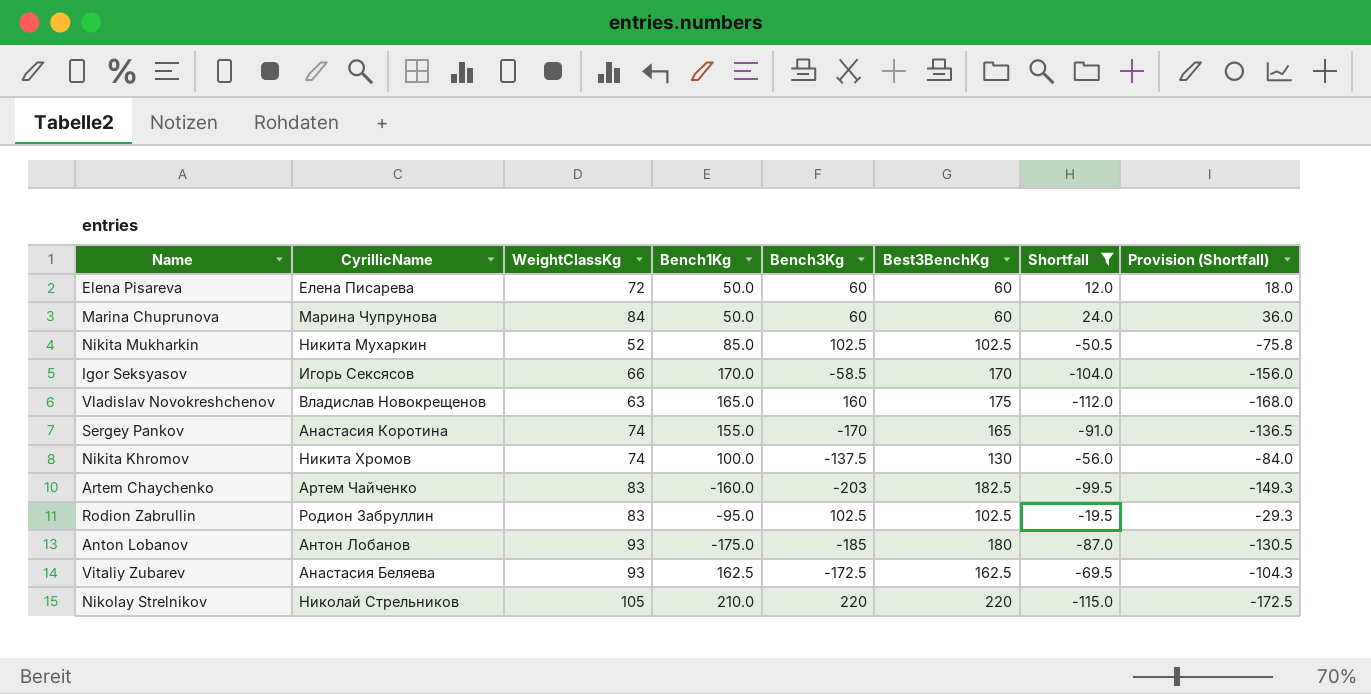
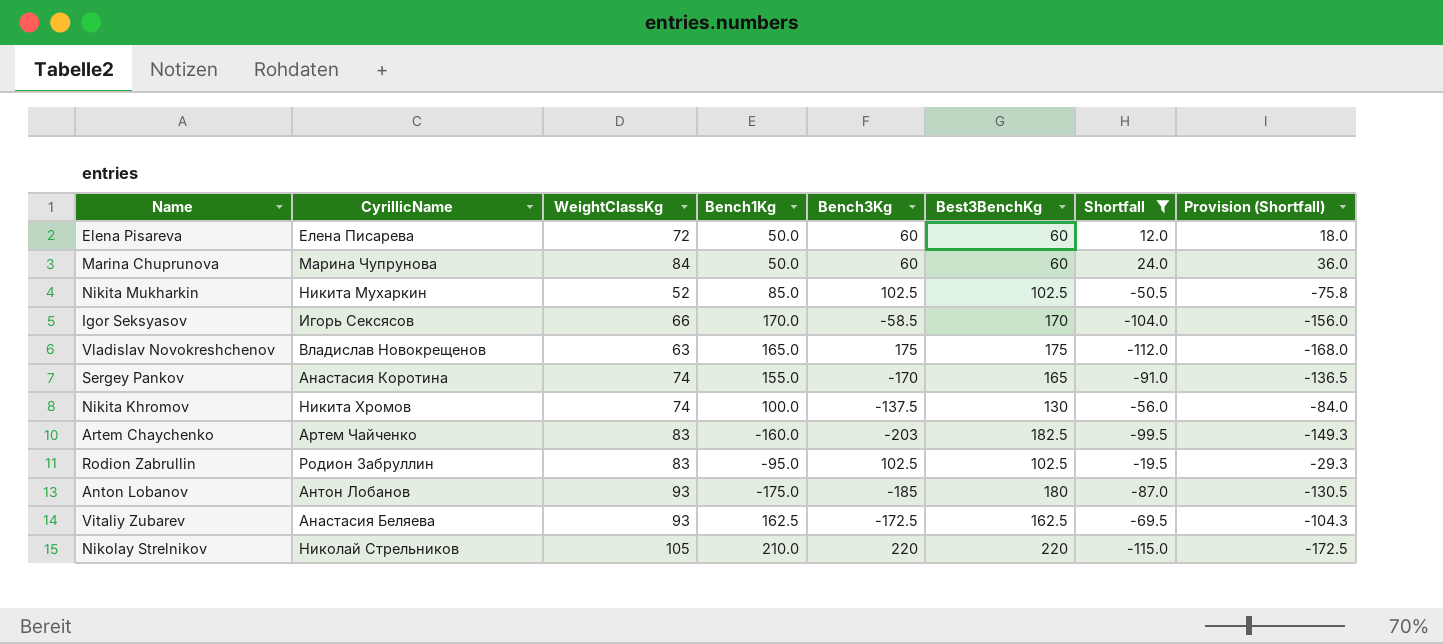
Vladislav Novokreshchenov | Bench3Kg: 160 -> 175

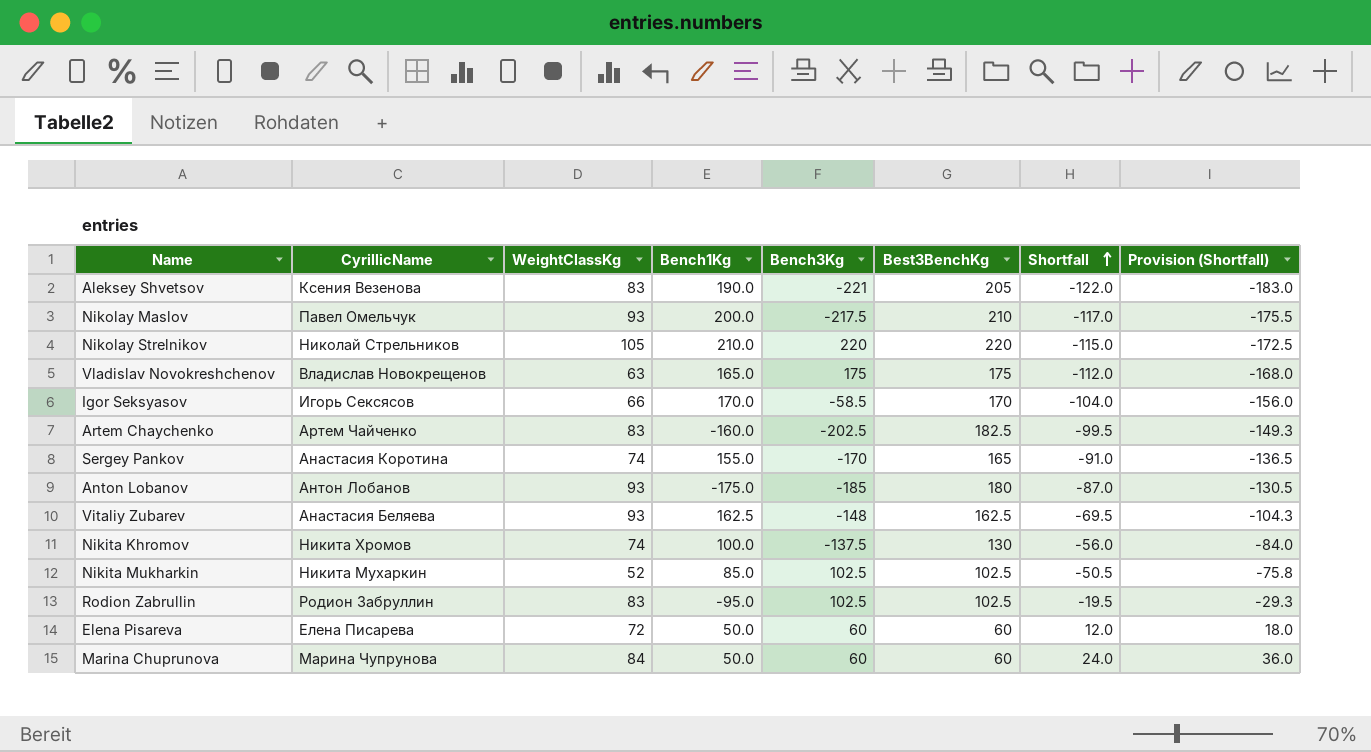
filter: Shortfall >= -115.0 -> none
row order: none -> Shortfall ascending
Artem Chaychenko | Bench3Kg: -203 -> -202.5
Vitaliy Zubarev | Bench3Kg: -172.5 -> -148

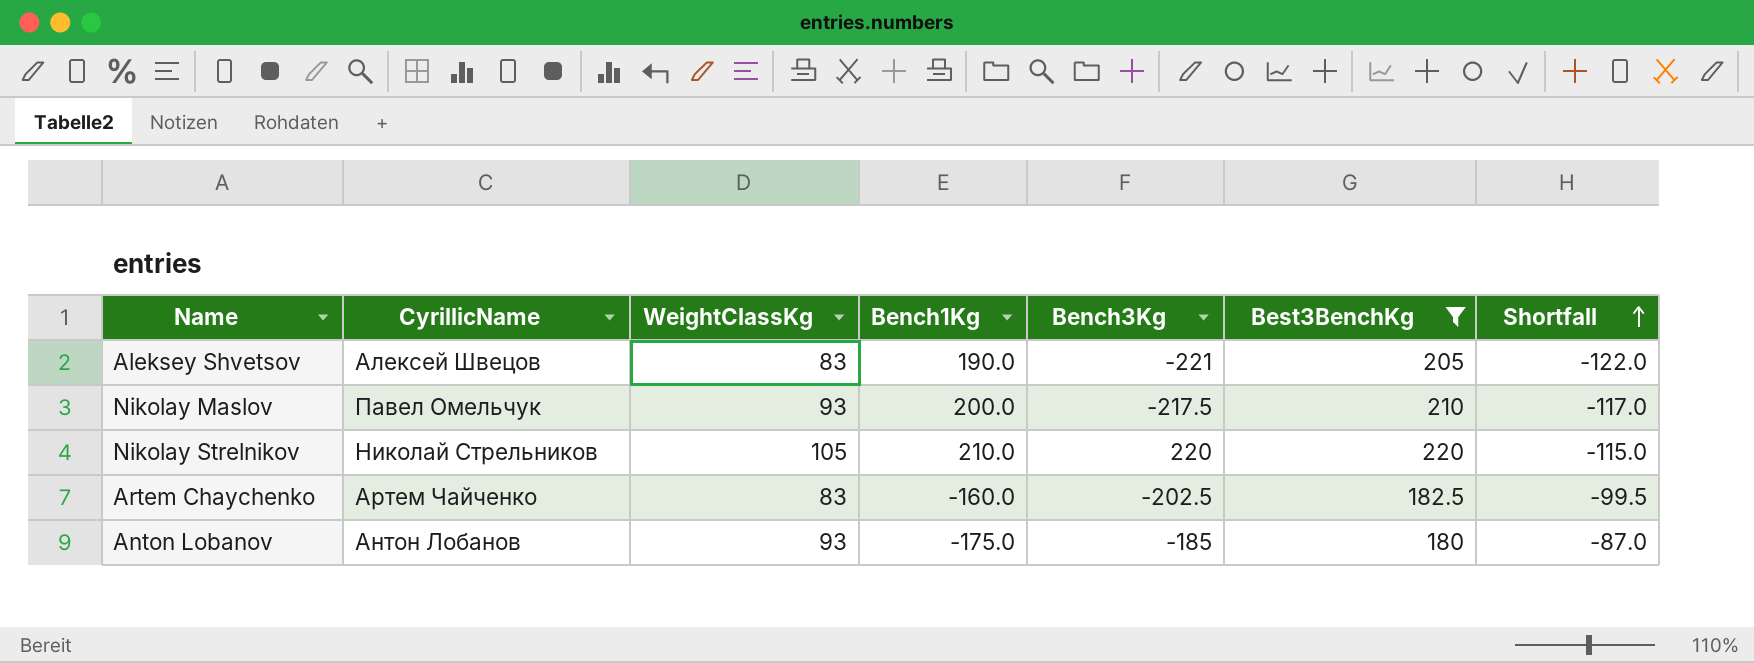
filter: none -> Best3BenchKg >= 180
column Provision (Shortfall) | formula: [Shortfall] * 1.5 -> none
Aleksey Shvetsov | CyrillicName: Ксения Везенова -> Алексей Швецов

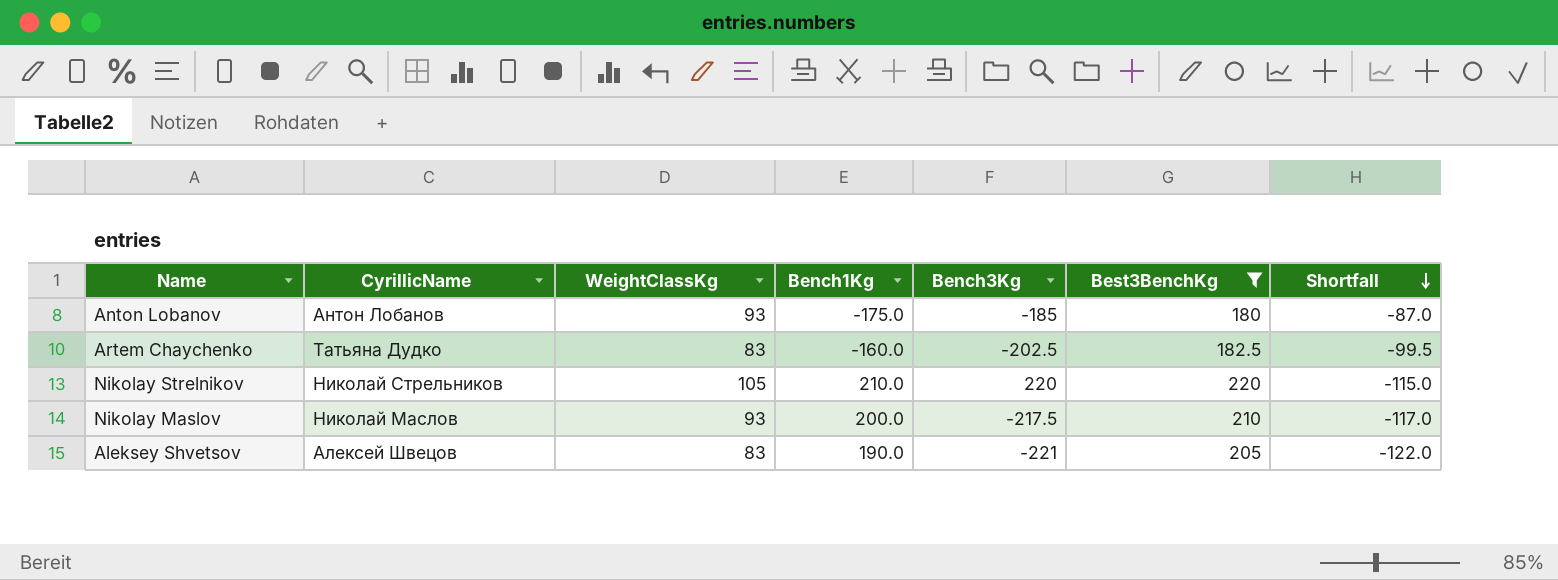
row order: Shortfall ascending -> Shortfall descending
Artem Chaychenko | CyrillicName: Артем Чайченко -> Татьяна Дудко
Nikolay Maslov | CyrillicName: Павел Омельчук -> Николай Маслов

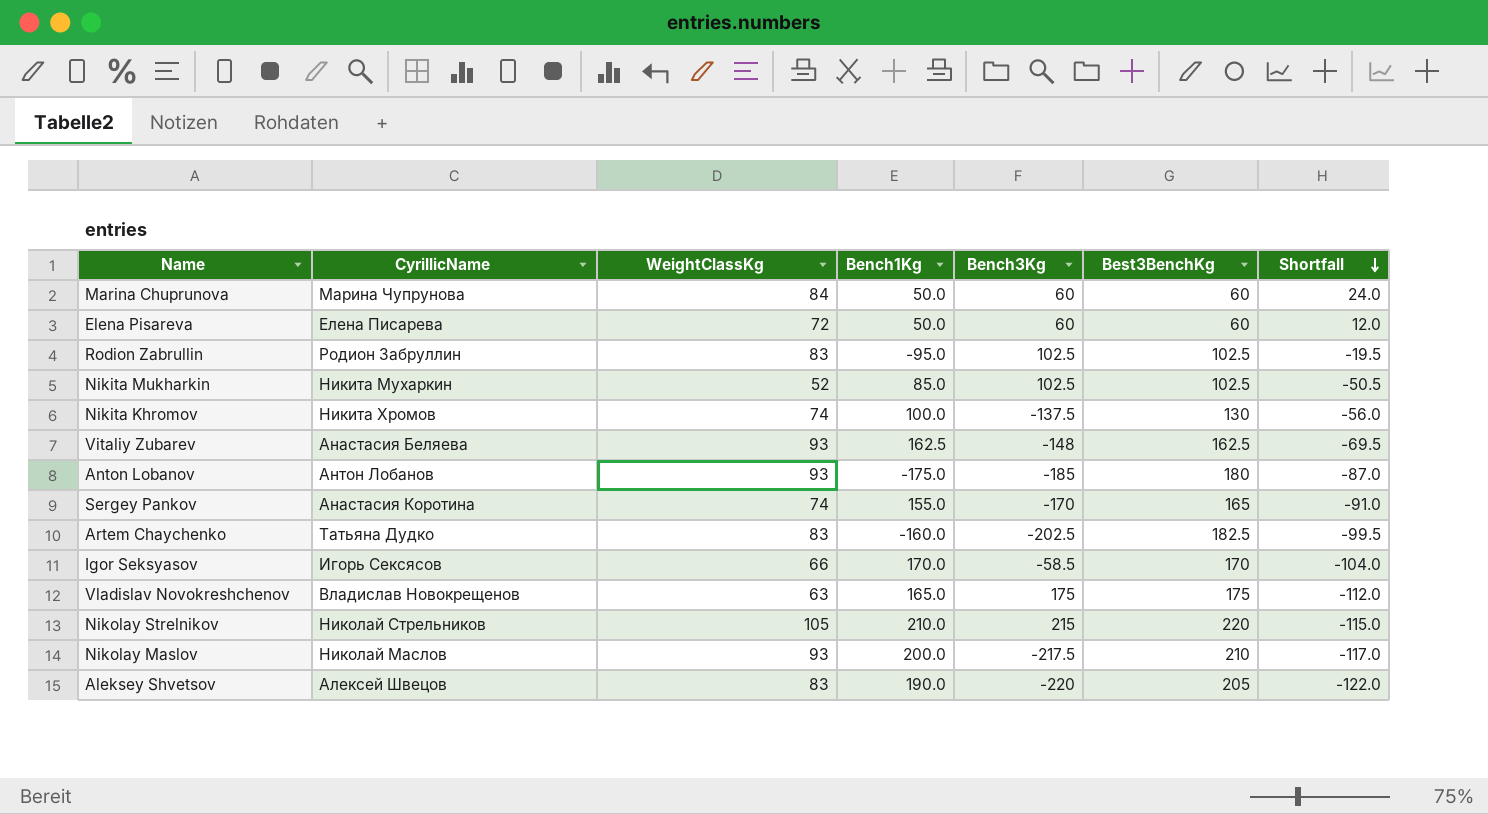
filter: Best3BenchKg >= 180 -> none
Nikolay Strelnikov | Bench3Kg: 220 -> 215
Aleksey Shvetsov | Bench3Kg: -221 -> -220

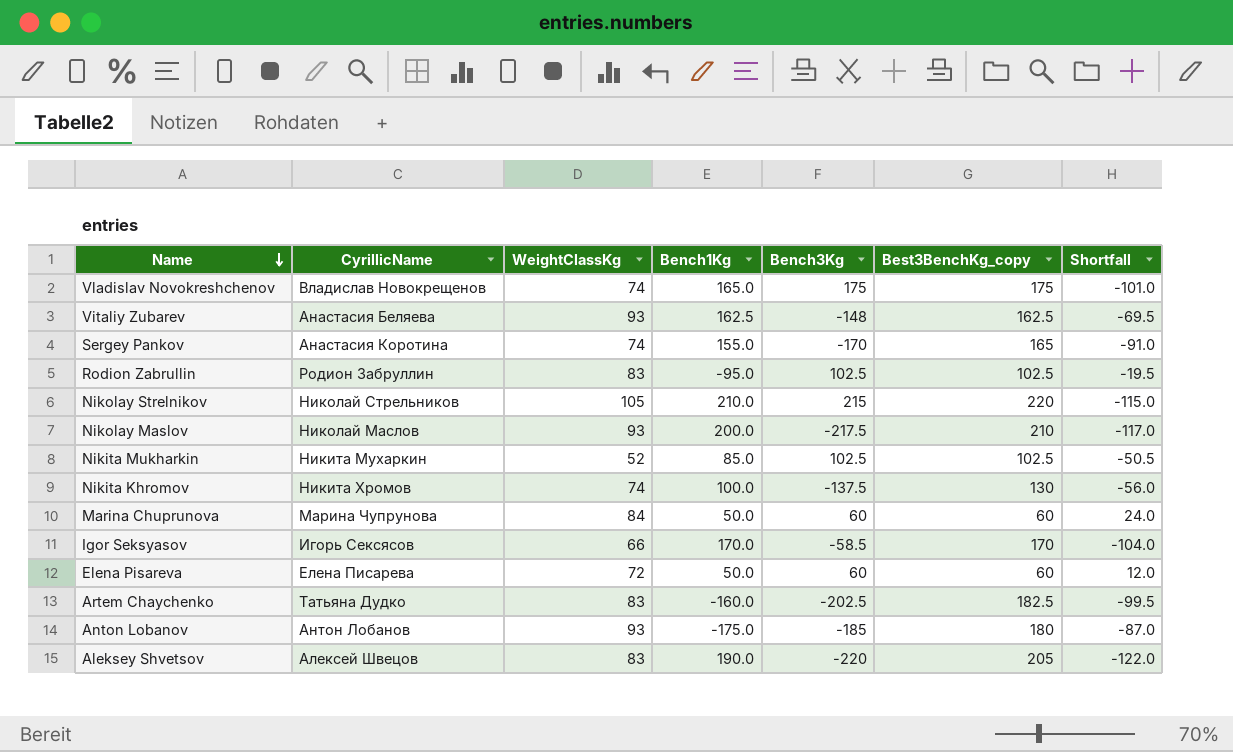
row order: Shortfall descending -> Name descending
column name: Best3BenchKg -> Best3BenchKg_copy
Vladislav Novokreshchenov | WeightClassKg: 63 -> 74
Vladislav Novokreshchenov | Shortfall: -112.0 -> -101.0

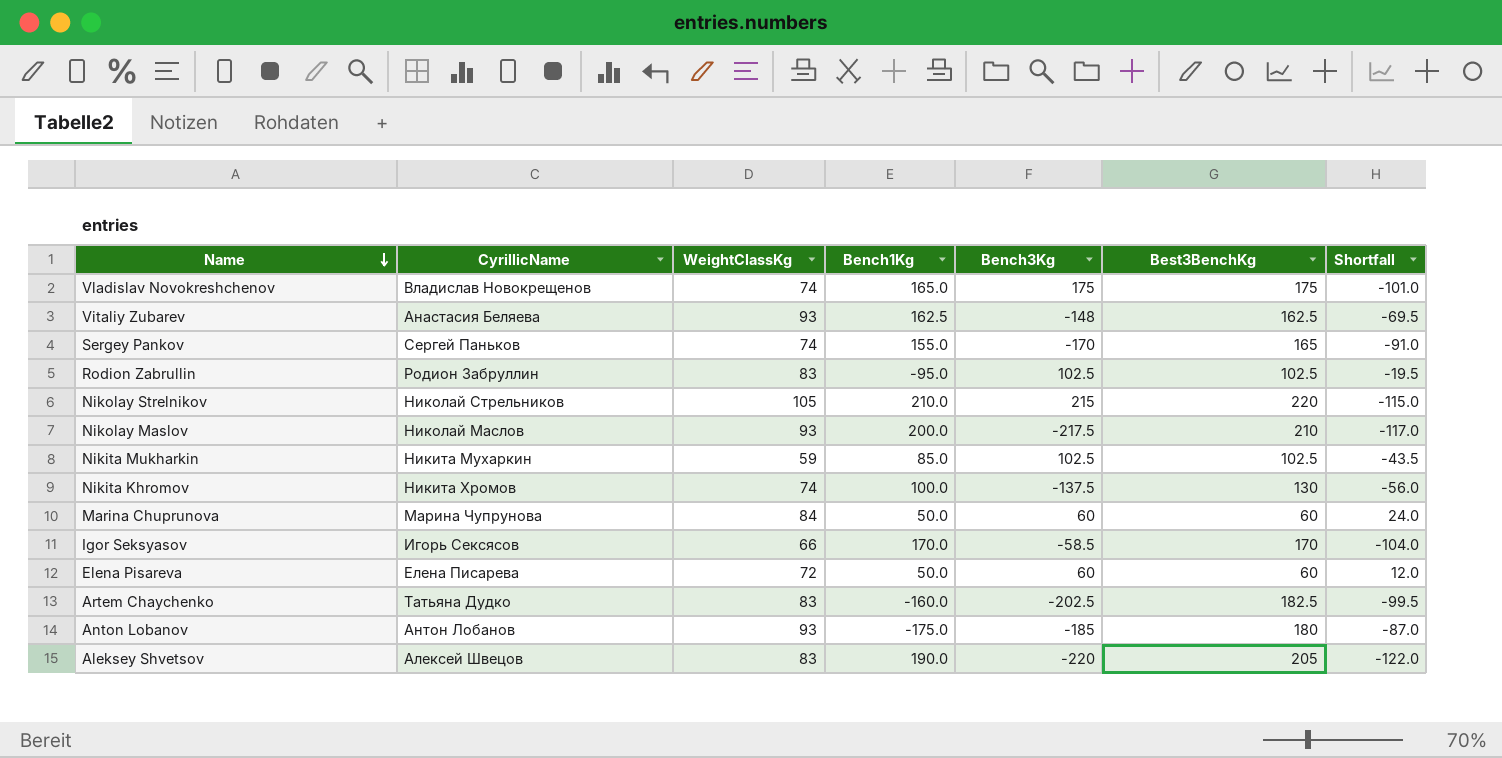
column name: Best3BenchKg_copy -> Best3BenchKg
Sergey Pankov | CyrillicName: Анастасия Коротина -> Сергей Паньков
Nikita Mukharkin | WeightClassKg: 52 -> 59
Nikita Mukharkin | Shortfall: -50.5 -> -43.5

